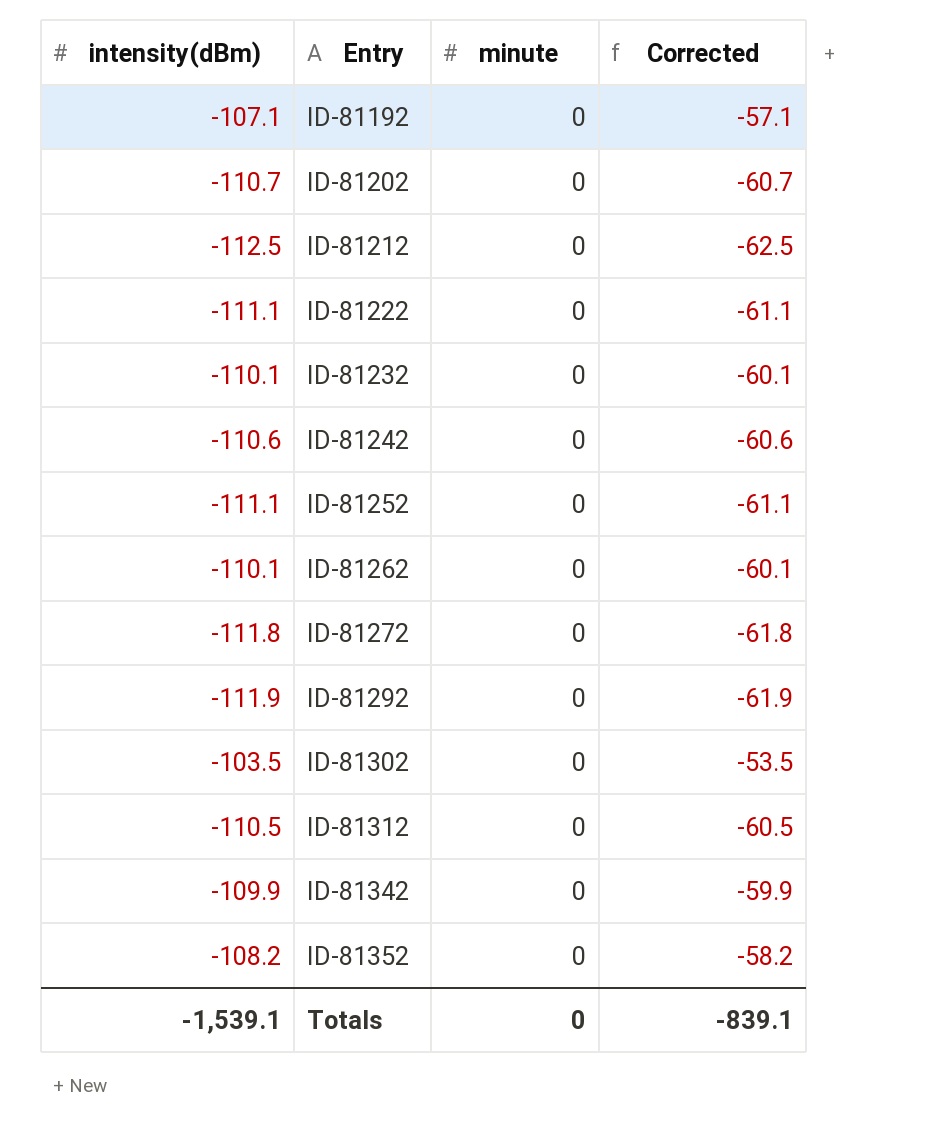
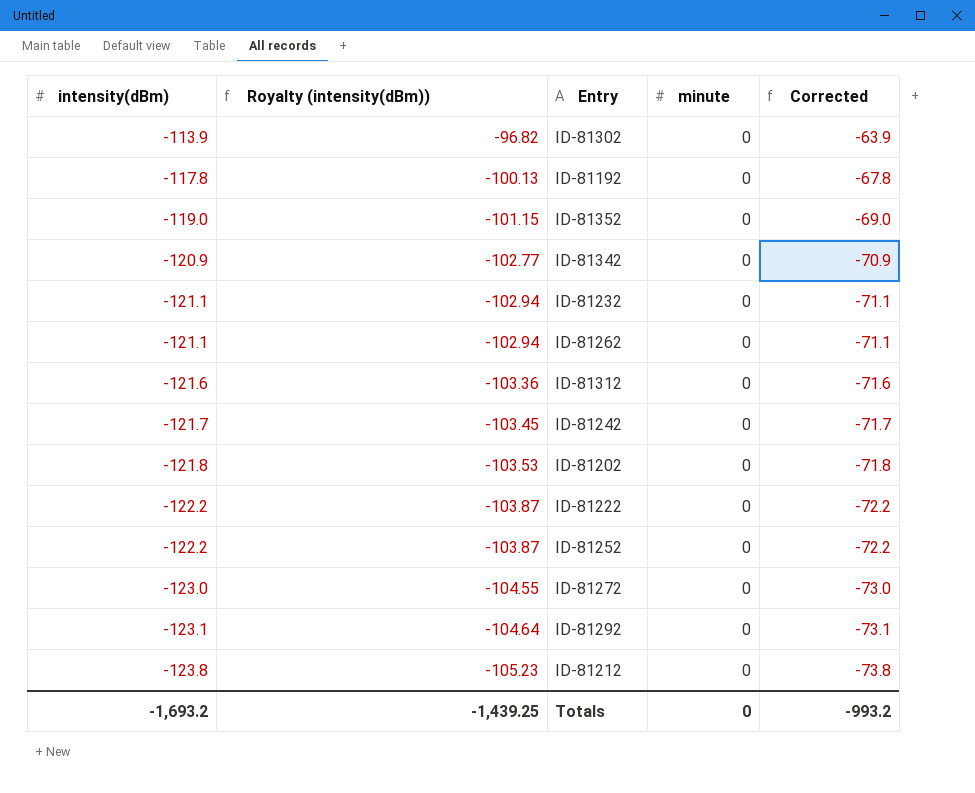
row order: Entry ascending -> intensity(dBm) descending
column Royalty (intensity(dBm)) | formula: none -> [intensity(dBm)] * 0.85
ID-81302 | intensity(dBm): -103.5 -> -113.9
ID-81302 | Corrected: -53.5 -> -63.9
ID-81192 | intensity(dBm): -107.1 -> -117.8
ID-81192 | Corrected: -57.1 -> -67.8
ID-81352 | intensity(dBm): -108.2 -> -119.0
ID-81352 | Corrected: -58.2 -> -69.0
ID-81342 | intensity(dBm): -109.9 -> -120.9
ID-81342 | Corrected: -59.9 -> -70.9
ID-81232 | intensity(dBm): -110.1 -> -121.1
ID-81232 | Corrected: -60.1 -> -71.1
ID-81262 | intensity(dBm): -110.1 -> -121.1
ID-81262 | Corrected: -60.1 -> -71.1
ID-81312 | intensity(dBm): -110.5 -> -121.6
ID-81312 | Corrected: -60.5 -> -71.6
ID-81242 | intensity(dBm): -110.6 -> -121.7
ID-81242 | Corrected: -60.6 -> -71.7
ID-81202 | intensity(dBm): -110.7 -> -121.8
ID-81202 | Corrected: -60.7 -> -71.8
ID-81222 | intensity(dBm): -111.1 -> -122.2
ID-81222 | Corrected: -61.1 -> -72.2
ID-81252 | intensity(dBm): -111.1 -> -122.2
ID-81252 | Corrected: -61.1 -> -72.2
ID-81272 | intensity(dBm): -111.8 -> -123.0
ID-81272 | Corrected: -61.8 -> -73.0
ID-81292 | intensity(dBm): -111.9 -> -123.1
ID-81292 | Corrected: -61.9 -> -73.1
ID-81212 | intensity(dBm): -112.5 -> -123.8
ID-81212 | Corrected: -62.5 -> -73.8
Totals | intensity(dBm): -1,539.1 -> -1,693.2
Totals | Corrected: -839.1 -> -993.2

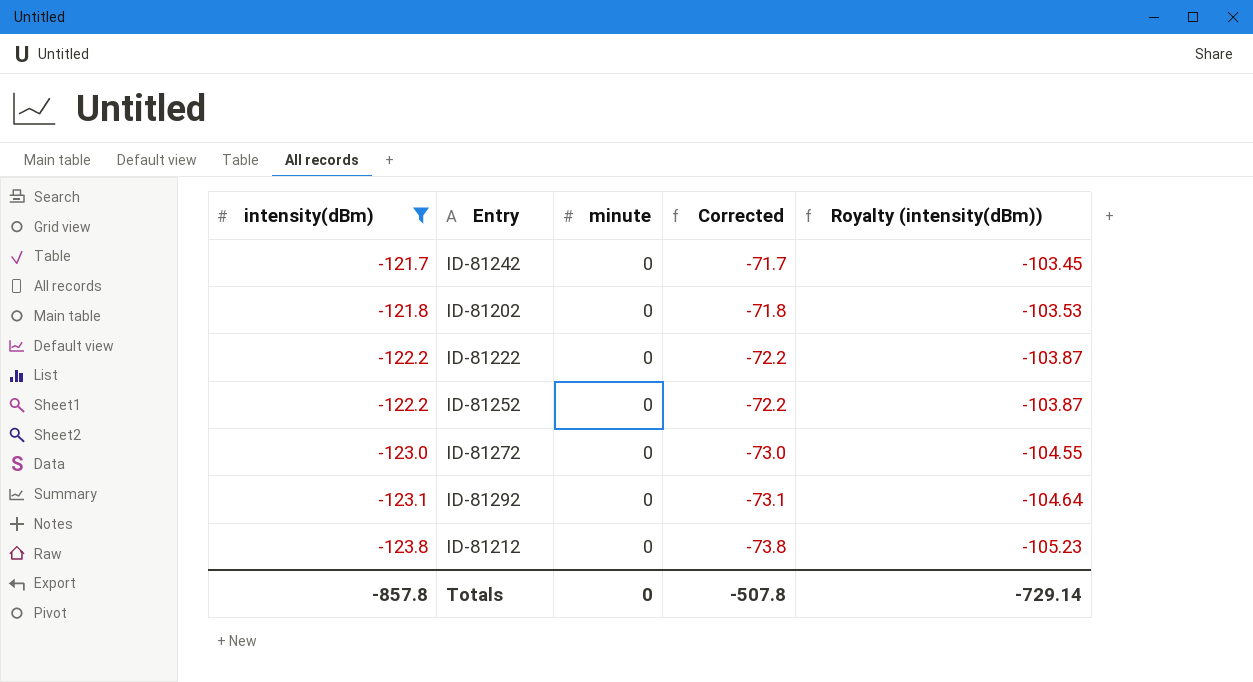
filter: none -> intensity(dBm) <= -121.7
column Royalty (intensity(dBm)) | position: 2 -> 5
Totals | intensity(dBm): -1,693.2 -> -857.8
Totals | Corrected: -993.2 -> -507.8
Totals | Royalty (intensity(dBm)): -1,439.25 -> -729.14

